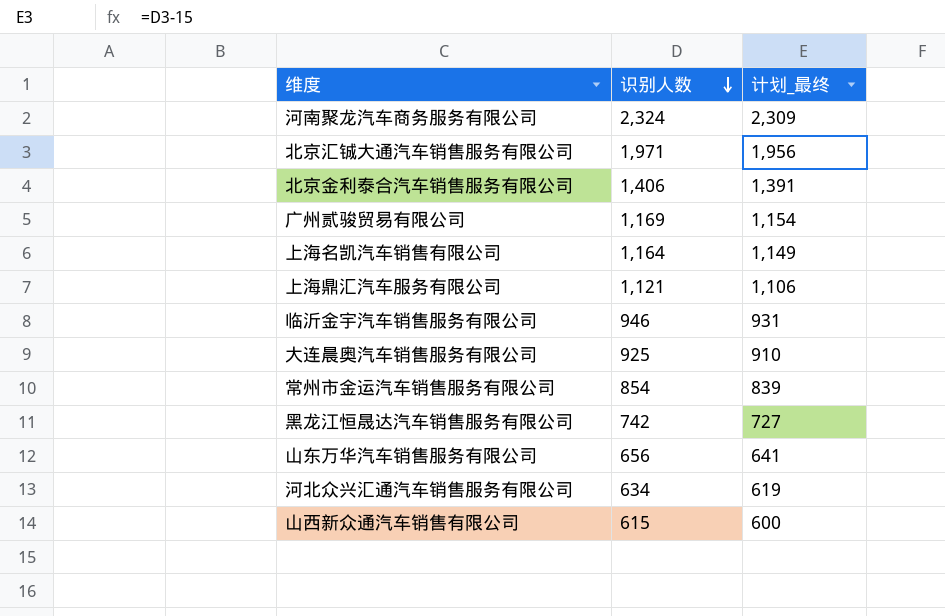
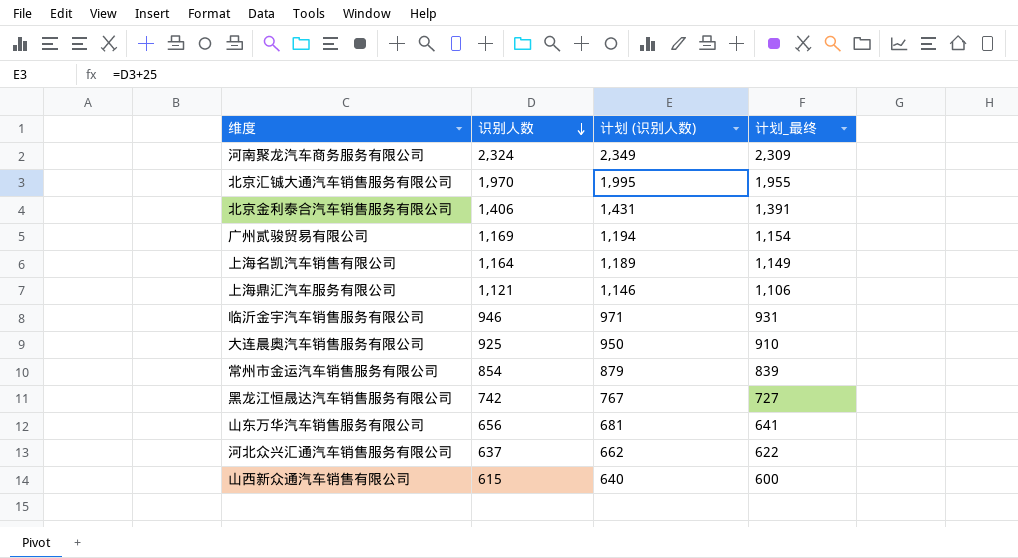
column 计划 (识别人数) | formula: none -> [识别人数] + 25
北京汇铖大通汽车销售服务有限公司 | 识别人数: 1,971 -> 1,970
北京汇铖大通汽车销售服务有限公司 | 计划_最终: 1,956 -> 1,955
河北众兴汇通汽车销售服务有限公司 | 识别人数: 634 -> 637
河北众兴汇通汽车销售服务有限公司 | 计划_最终: 619 -> 622

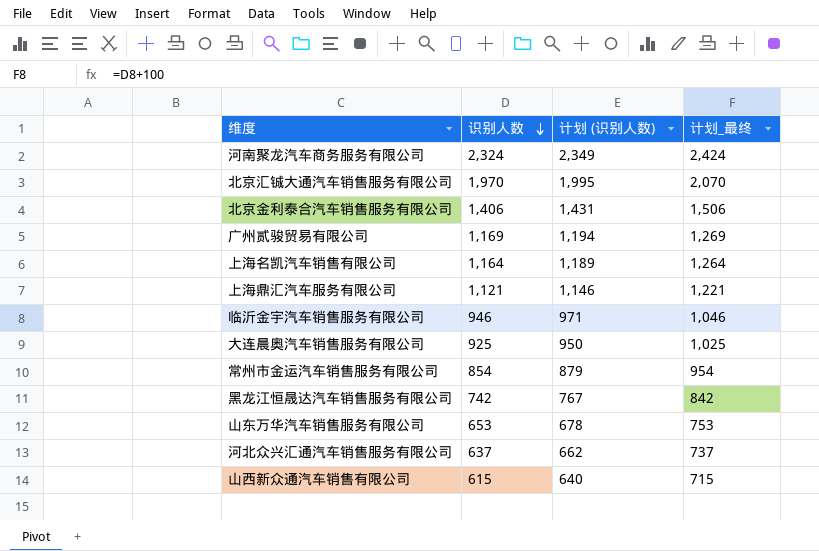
column 计划_最终 | formula: [识别人数] - 15 -> [识别人数] + 100
山东万华汽车销售服务有限公司 | 识别人数: 656 -> 653
山东万华汽车销售服务有限公司 | 计划 (识别人数): 681 -> 678

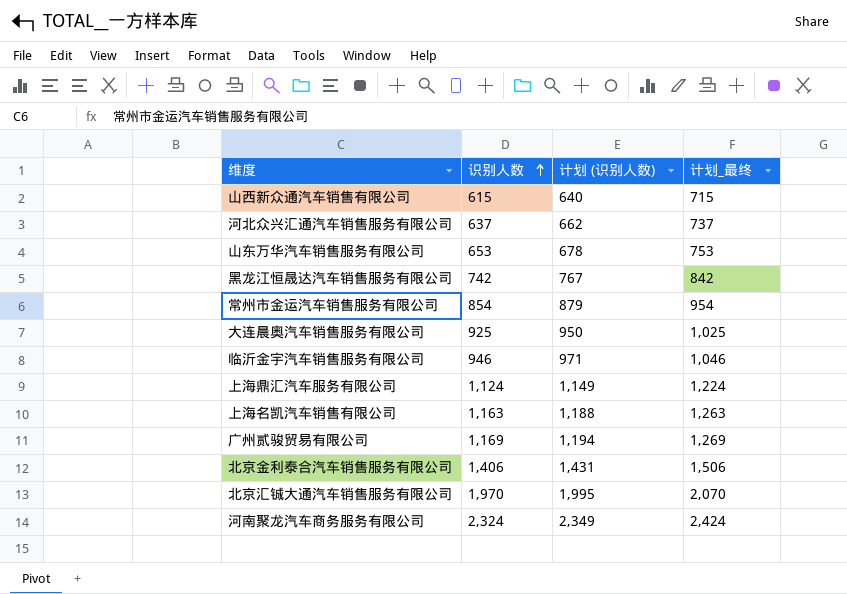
row order: 识别人数 descending -> 识别人数 ascending
上海鼎汇汽车服务有限公司 | 识别人数: 1,121 -> 1,124
上海鼎汇汽车服务有限公司 | 计划 (识别人数): 1,146 -> 1,149
上海鼎汇汽车服务有限公司 | 计划_最终: 1,221 -> 1,224
上海名凯汽车销售有限公司 | 识别人数: 1,164 -> 1,163
上海名凯汽车销售有限公司 | 计划 (识别人数): 1,189 -> 1,188
上海名凯汽车销售有限公司 | 计划_最终: 1,264 -> 1,263

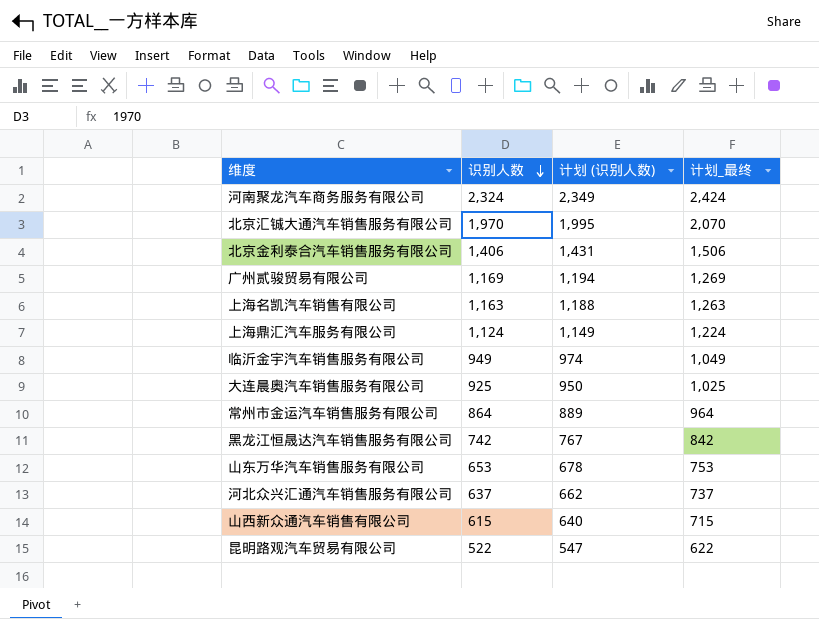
row order: 识别人数 ascending -> 识别人数 descending
临沂金宇汽车销售服务有限公司 | 识别人数: 946 -> 949
临沂金宇汽车销售服务有限公司 | 计划 (识别人数): 971 -> 974
临沂金宇汽车销售服务有限公司 | 计划_最终: 1,046 -> 1,049
常州市金运汽车销售服务有限公司 | 识别人数: 854 -> 864
常州市金运汽车销售服务有限公司 | 计划 (识别人数): 879 -> 889
常州市金运汽车销售服务有限公司 | 计划_最终: 954 -> 964
row 昆明路观汽车贸易有限公司: none -> 522 | 547 | 622

